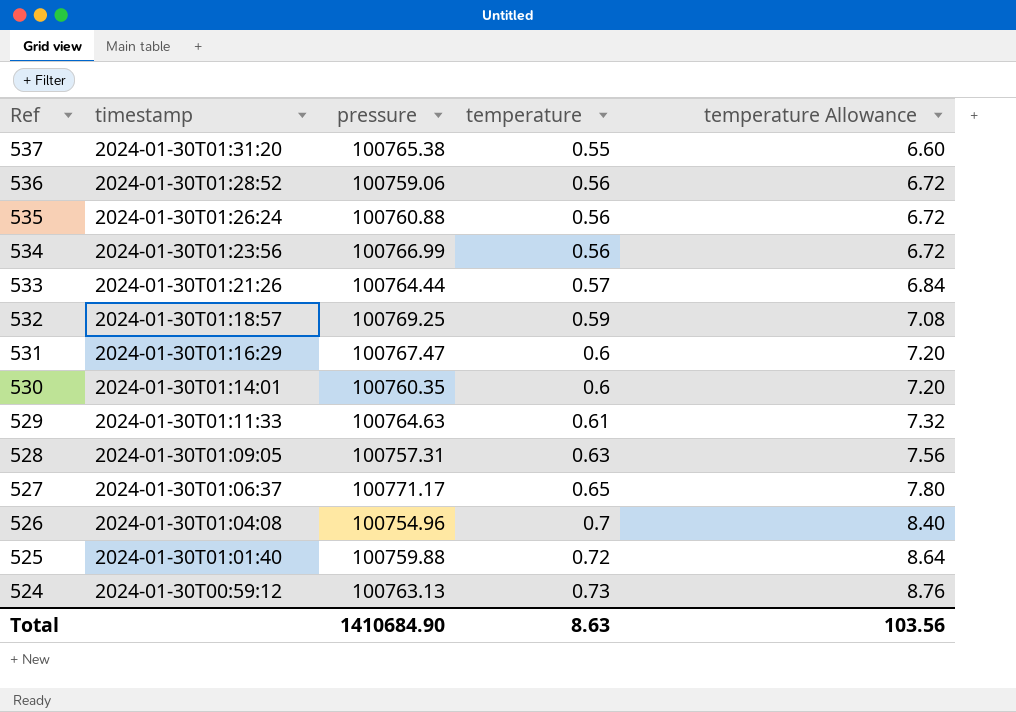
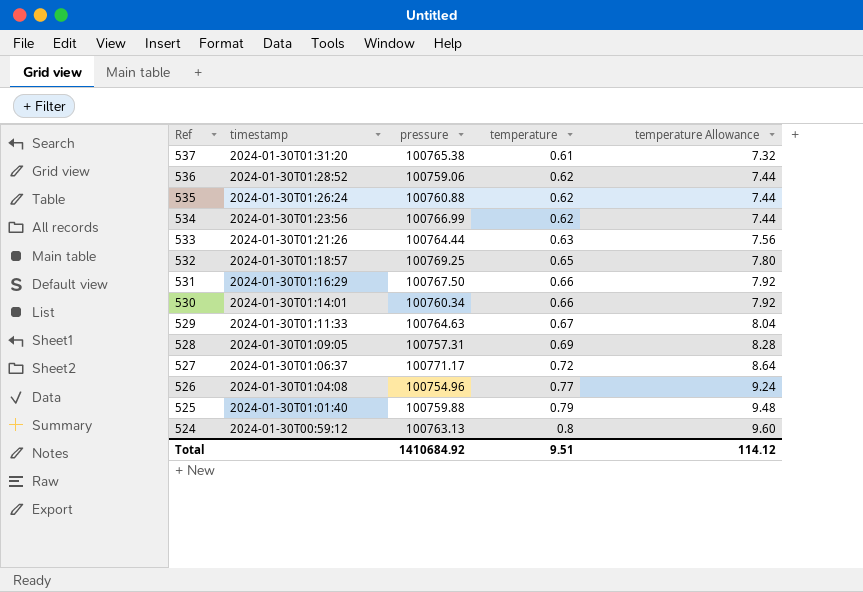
537 | temperature: 0.55 -> 0.61
537 | temperature Allowance: 6.60 -> 7.32
536 | temperature: 0.56 -> 0.62
536 | temperature Allowance: 6.72 -> 7.44
535 | temperature: 0.56 -> 0.62
535 | temperature Allowance: 6.72 -> 7.44
534 | temperature: 0.56 -> 0.62
534 | temperature Allowance: 6.72 -> 7.44
533 | temperature: 0.57 -> 0.63
533 | temperature Allowance: 6.84 -> 7.56
532 | temperature: 0.59 -> 0.65
532 | temperature Allowance: 7.08 -> 7.80
531 | pressure: 100767.47 -> 100767.50
531 | temperature: 0.6 -> 0.66
531 | temperature Allowance: 7.20 -> 7.92
530 | pressure: 100760.35 -> 100760.34
530 | temperature: 0.6 -> 0.66
530 | temperature Allowance: 7.20 -> 7.92
529 | temperature: 0.61 -> 0.67
529 | temperature Allowance: 7.32 -> 8.04
528 | temperature: 0.63 -> 0.69
528 | temperature Allowance: 7.56 -> 8.28
527 | temperature: 0.65 -> 0.72
527 | temperature Allowance: 7.80 -> 8.64
526 | temperature: 0.7 -> 0.77
526 | temperature Allowance: 8.40 -> 9.24
525 | temperature: 0.72 -> 0.79
525 | temperature Allowance: 8.64 -> 9.48
524 | temperature: 0.73 -> 0.8
524 | temperature Allowance: 8.76 -> 9.60
Total | pressure: 1410684.90 -> 1410684.92
Total | temperature: 8.63 -> 9.51
Total | temperature Allowance: 103.56 -> 114.12

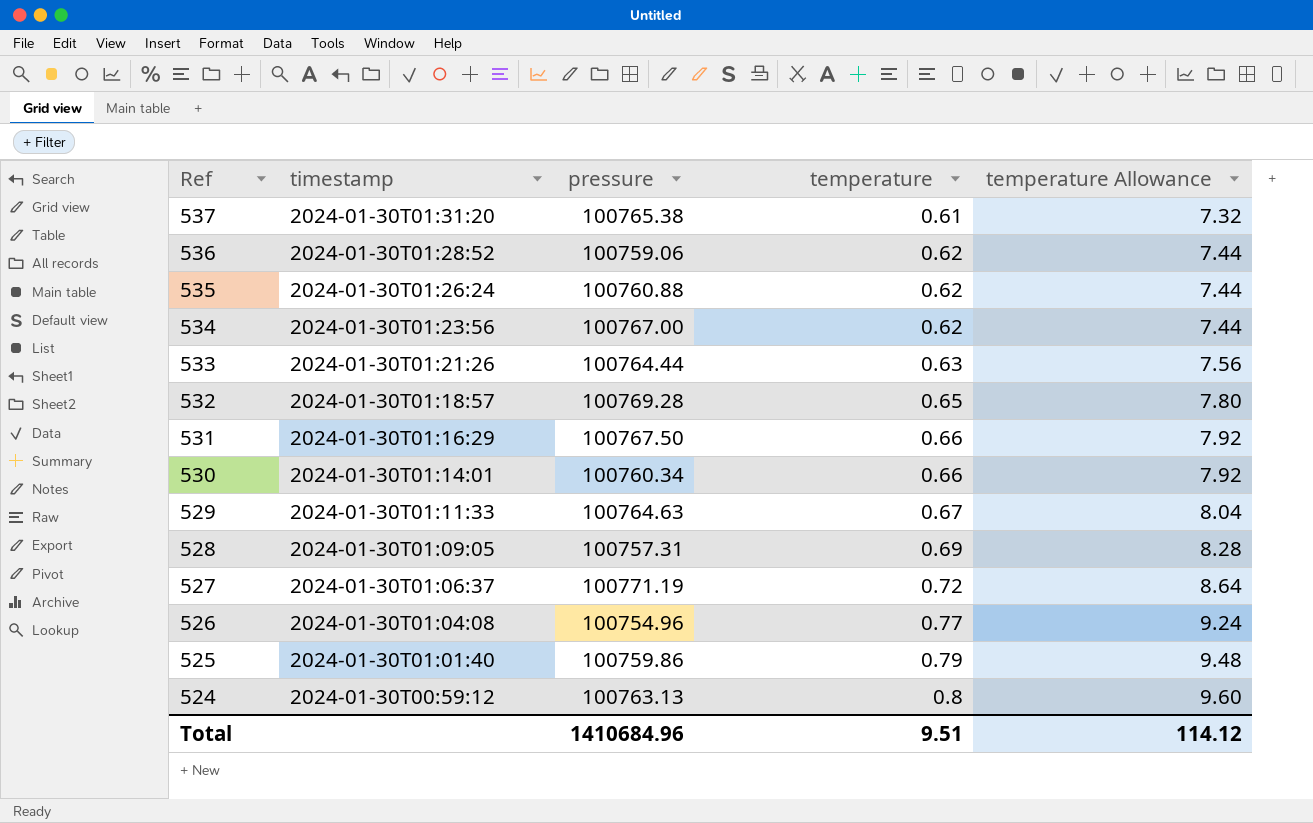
534 | pressure: 100766.99 -> 100767.00
532 | pressure: 100769.25 -> 100769.28
527 | pressure: 100771.17 -> 100771.19
525 | pressure: 100759.88 -> 100759.86
Total | pressure: 1410684.92 -> 1410684.96

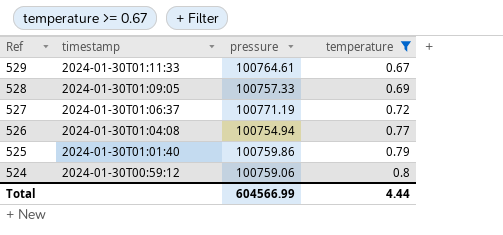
filter: none -> temperature >= 0.67
column temperature Allowance | formula: [temperature] * 12 -> none
529 | pressure: 100764.63 -> 100764.61
528 | pressure: 100757.31 -> 100757.33
526 | pressure: 100754.96 -> 100754.94
524 | pressure: 100763.13 -> 100759.06
Total | pressure: 1410684.96 -> 604566.99
Total | temperature: 9.51 -> 4.44

